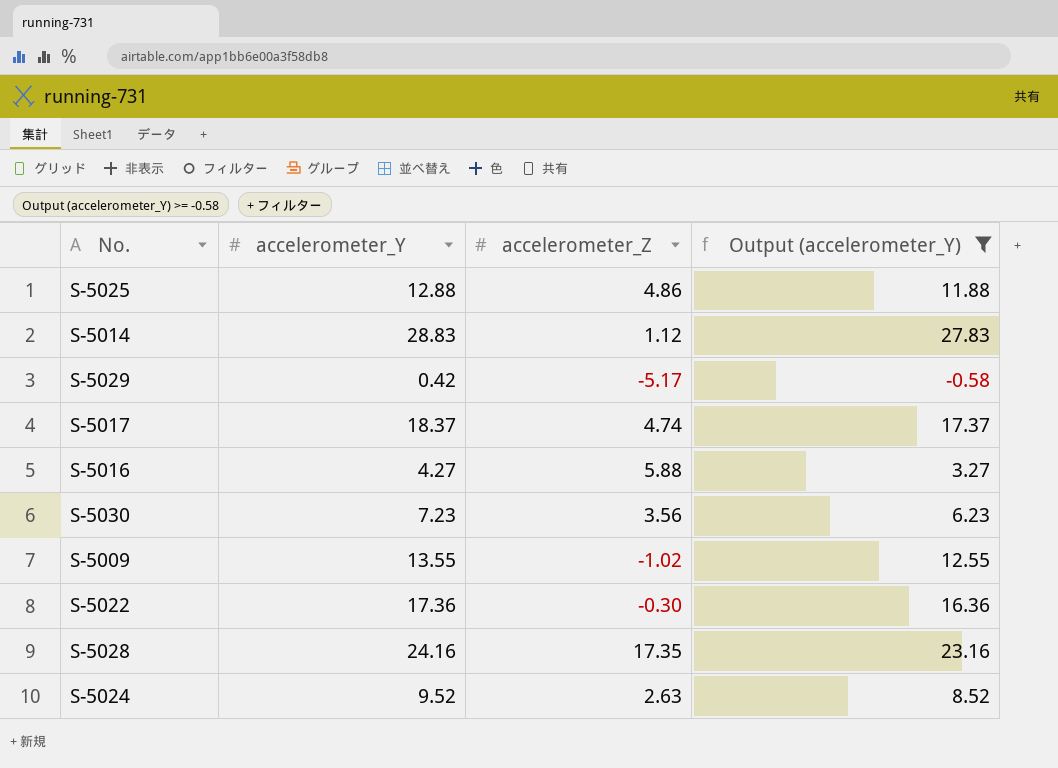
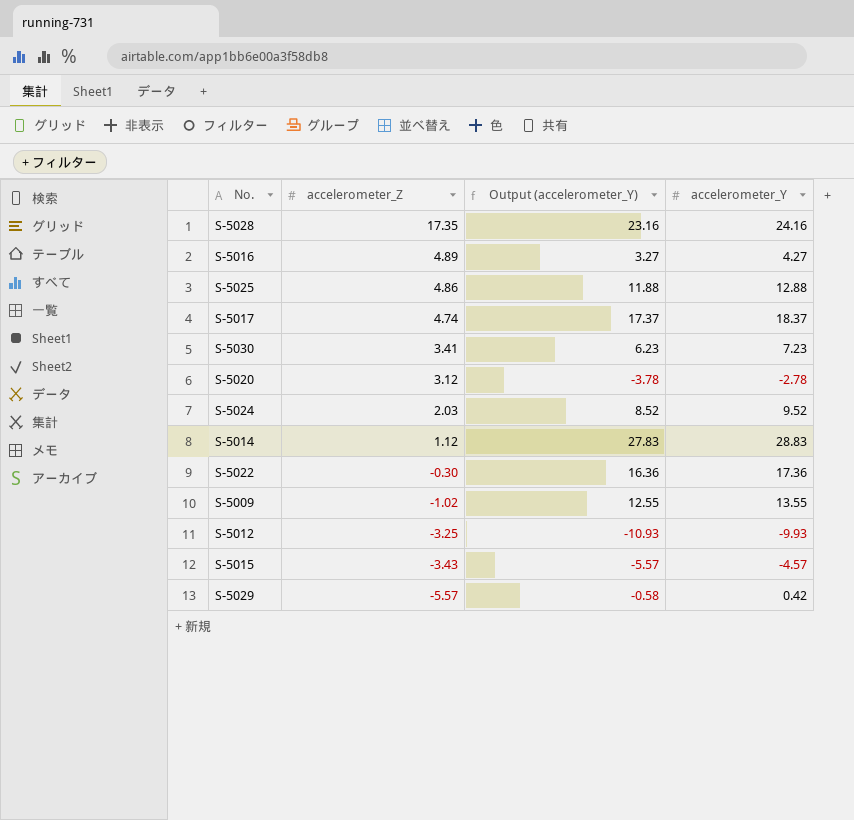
filter: Output (accelerometer_Y) >= -0.58 -> none
row order: none -> accelerometer_Z descending
column accelerometer_Y | position: 2 -> 4
S-5016 | accelerometer_Z: 5.88 -> 4.89
S-5030 | accelerometer_Z: 3.56 -> 3.41
S-5024 | accelerometer_Z: 2.63 -> 2.03
S-5029 | accelerometer_Z: -5.17 -> -5.57

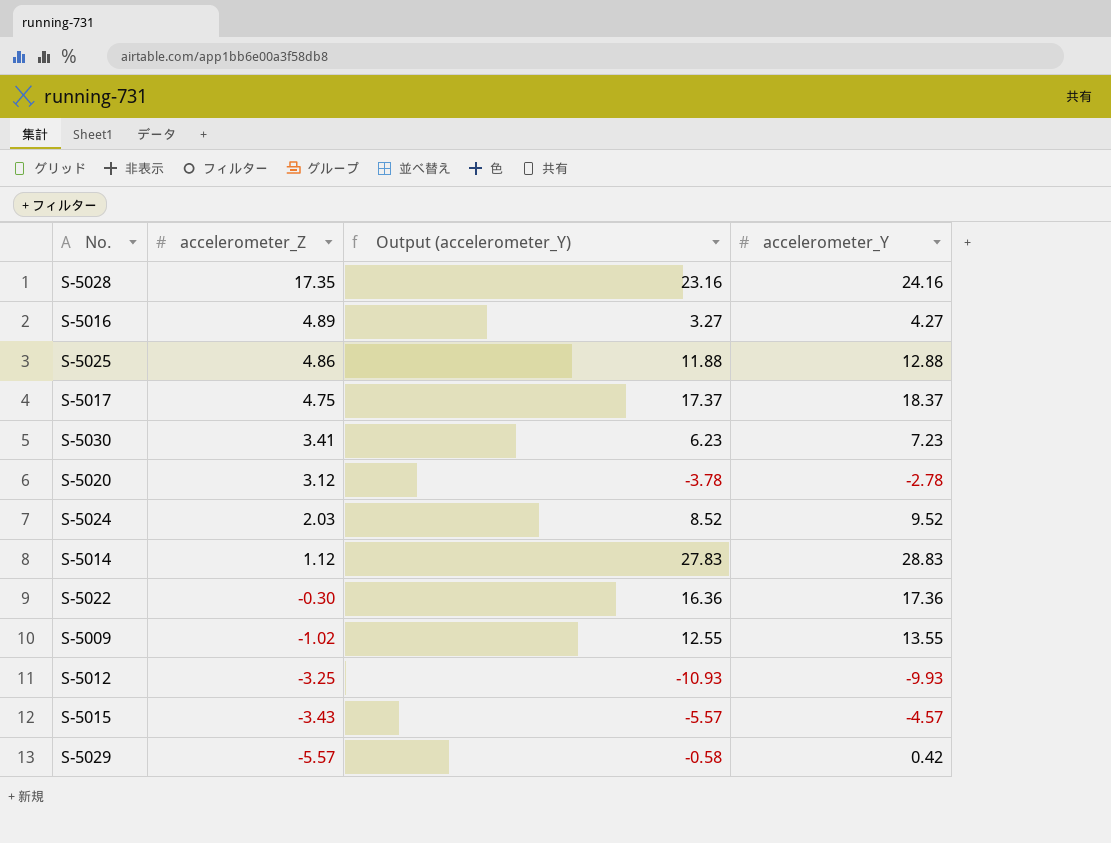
S-5017 | accelerometer_Z: 4.74 -> 4.75

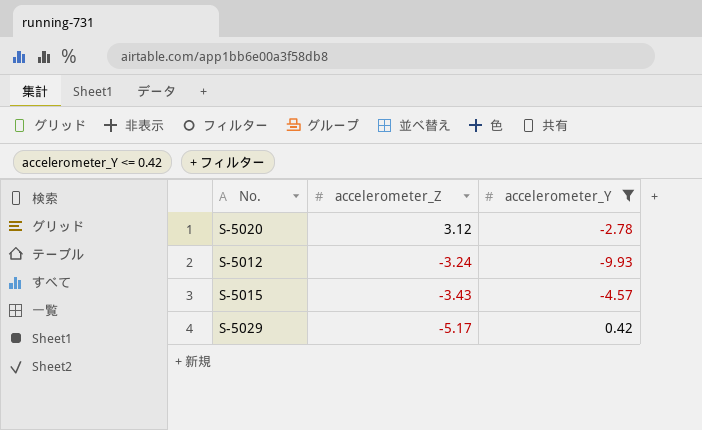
filter: none -> accelerometer_Y <= 0.42
column Output (accelerometer_Y) | formula: [accelerometer_Y] - 1 -> none
S-5012 | accelerometer_Z: -3.25 -> -3.24
S-5029 | accelerometer_Z: -5.57 -> -5.17

